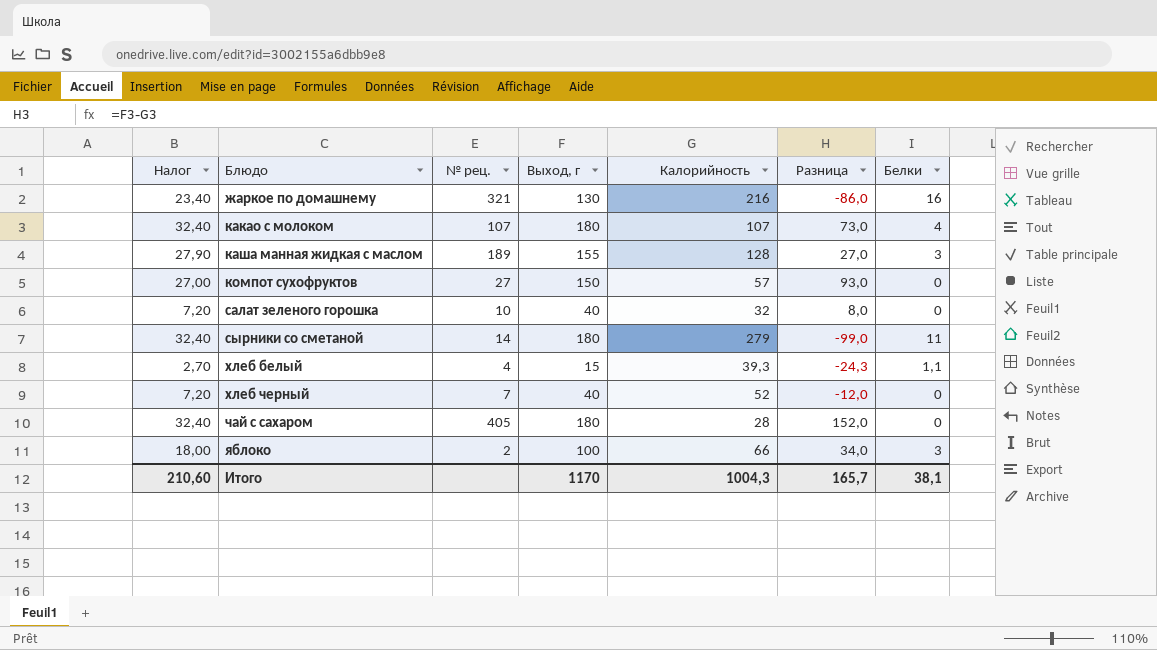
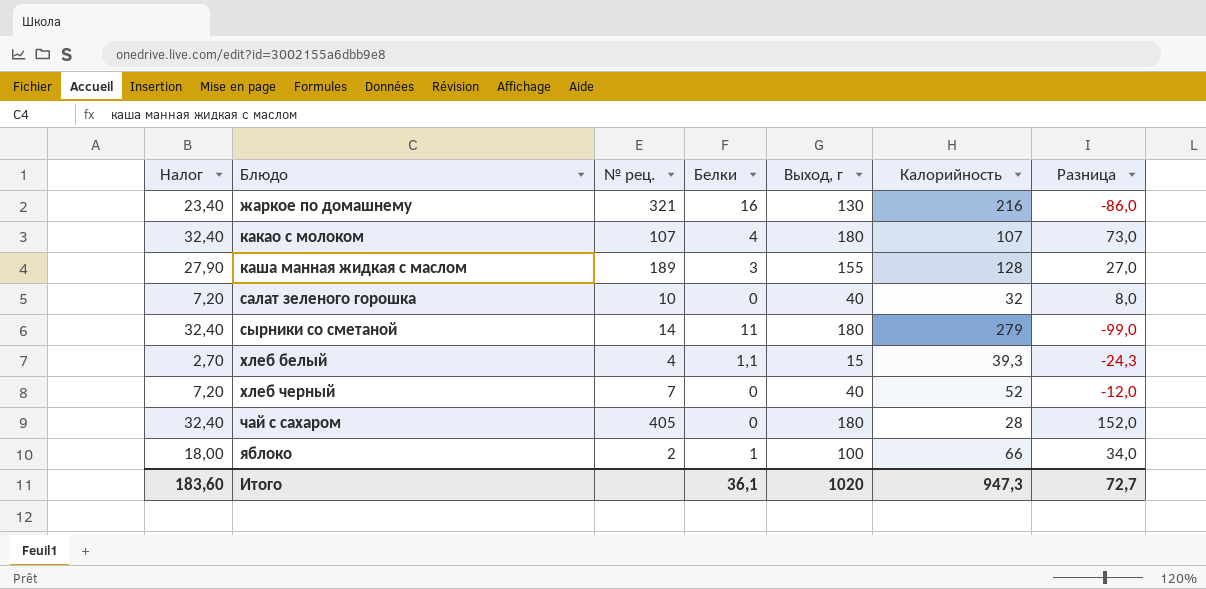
column Белки | position: 7 -> 4
row компот сухофруктов: 27,00 | 27 | 150 | 57 | 93,0 | 0 -> none
яблоко | Белки: 3 -> 1
Итого | Налог: 210,60 -> 183,60
Итого | Белки: 38,1 -> 36,1
Итого | Выход, г: 1170 -> 1020
Итого | Калорийность: 1004,3 -> 947,3
Итого | Разница: 165,7 -> 72,7

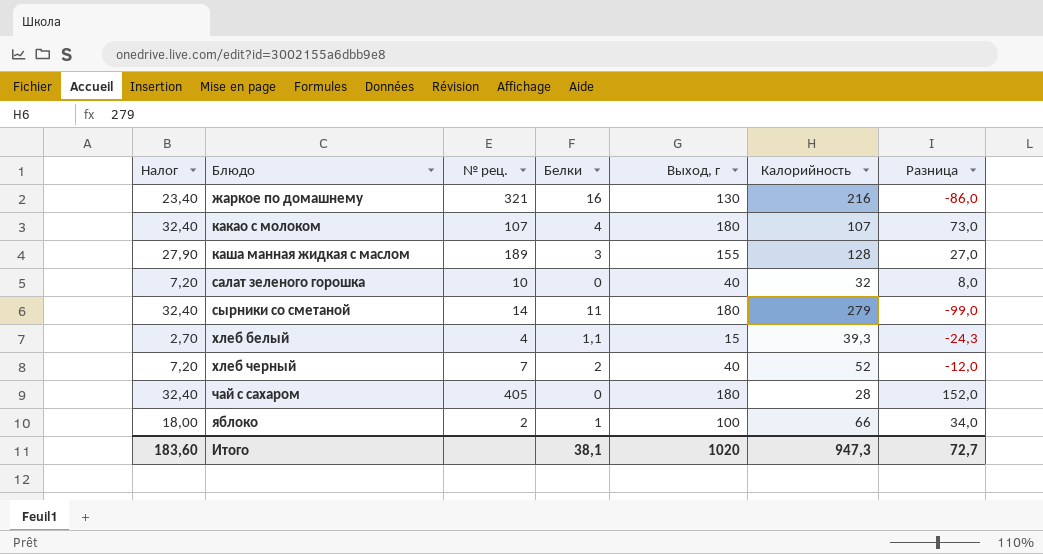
хлеб черный | Белки: 0 -> 2
Итого | Белки: 36,1 -> 38,1

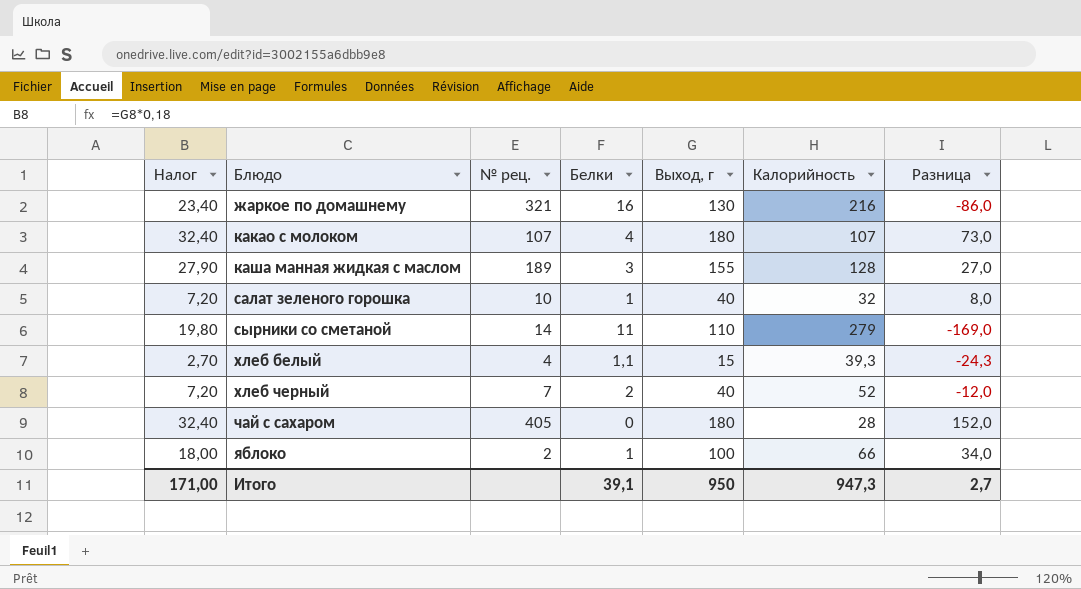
салат зеленого горошка | Белки: 0 -> 1
сырники со сметаной | Налог: 32,40 -> 19,80
сырники со сметаной | Выход, г: 180 -> 110
сырники со сметаной | Разница: -99,0 -> -169,0
Итого | Налог: 183,60 -> 171,00
Итого | Белки: 38,1 -> 39,1
Итого | Выход, г: 1020 -> 950
Итого | Разница: 72,7 -> 2,7

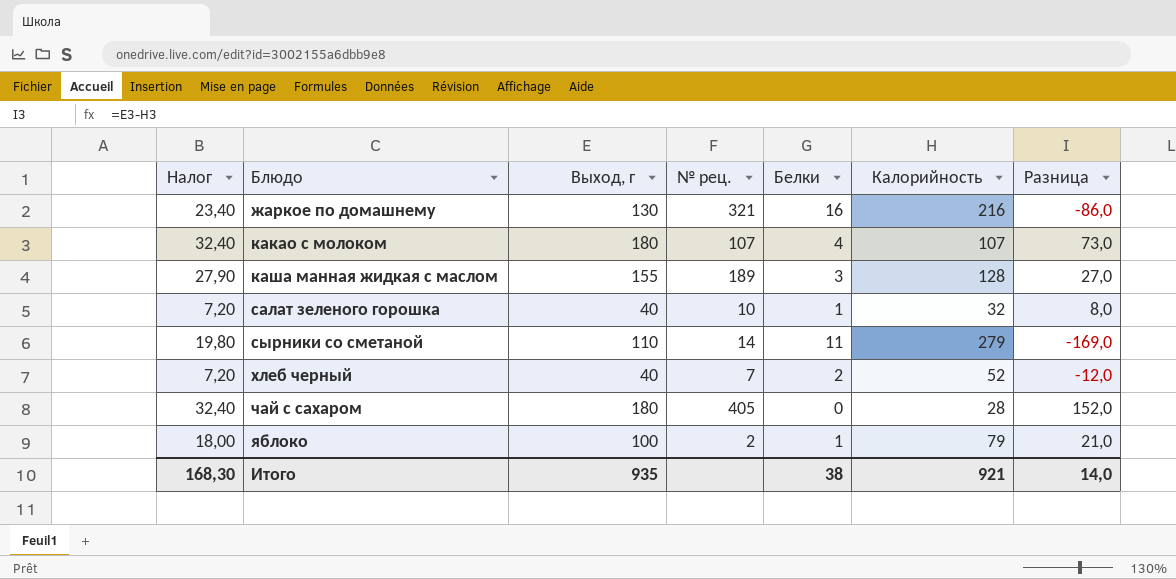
column Выход, г | position: 5 -> 3
row хлеб белый: 2,70 | 4 | 1,1 | 15 | 39,3 | -24,3 -> none
яблоко | Калорийность: 66 -> 79
яблоко | Разница: 34,0 -> 21,0
Итого | Налог: 171,00 -> 168,30
Итого | Выход, г: 950 -> 935
Итого | Белки: 39,1 -> 38
Итого | Калорийность: 947,3 -> 921
Итого | Разница: 2,7 -> 14,0

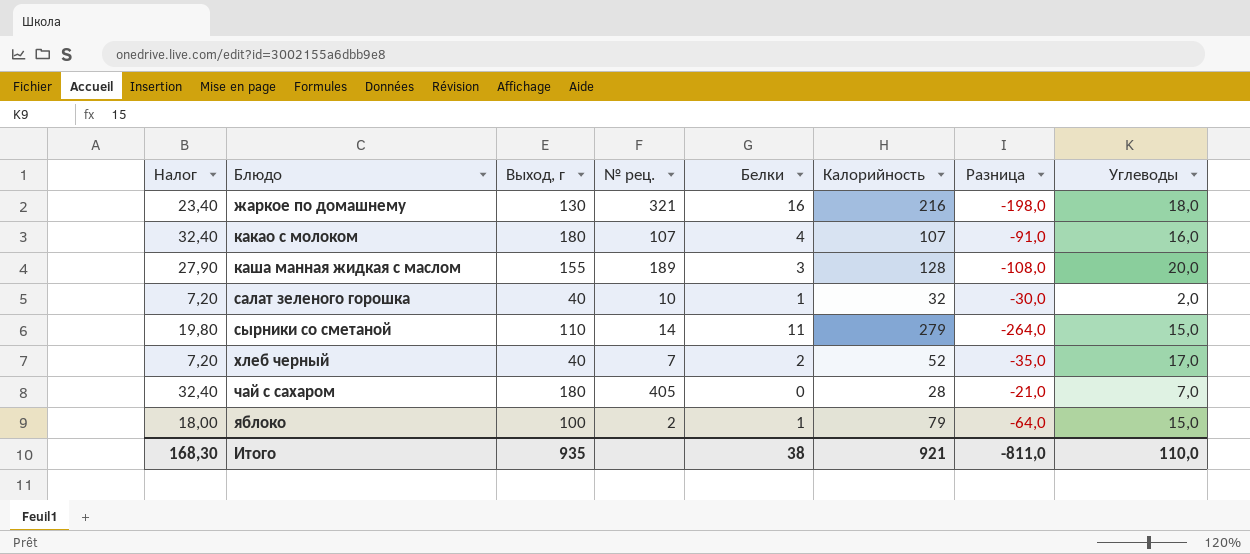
column Разница | formula: [Выход, г] - [Калорийность] -> [Углеводы] - [Калорийность]
column Углеводы | position: none -> 8
Итого | Разница: 14,0 -> -811,0

